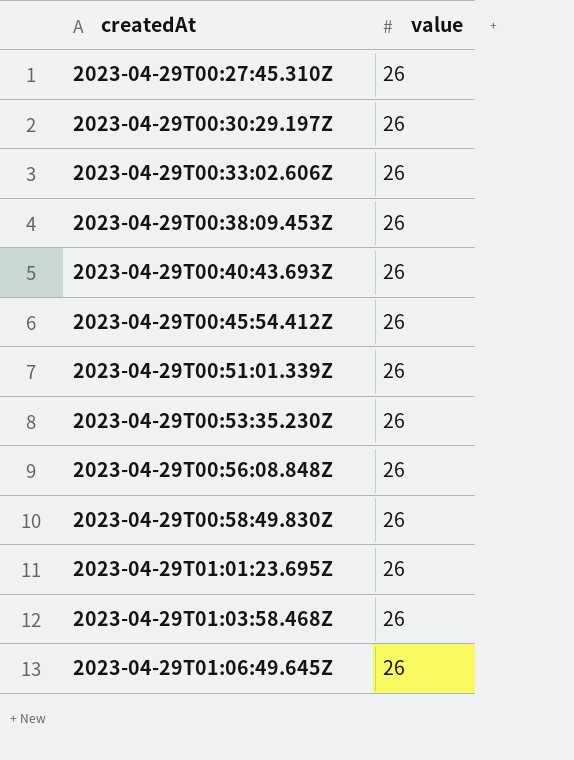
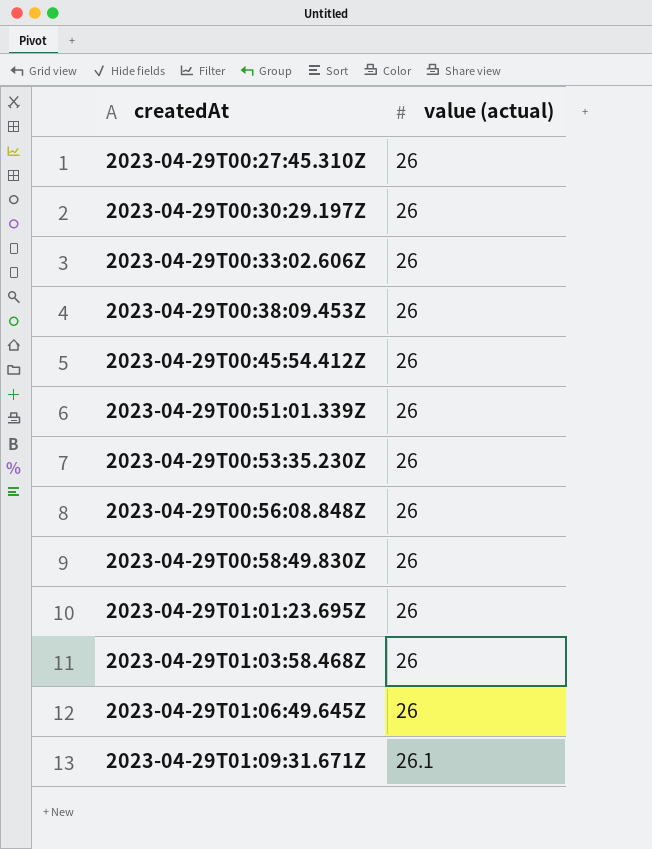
column name: value -> value (actual)
row 2023-04-29T00:40:43.693Z: 26 -> none
row 2023-04-29T01:09:31.671Z: none -> 26.1

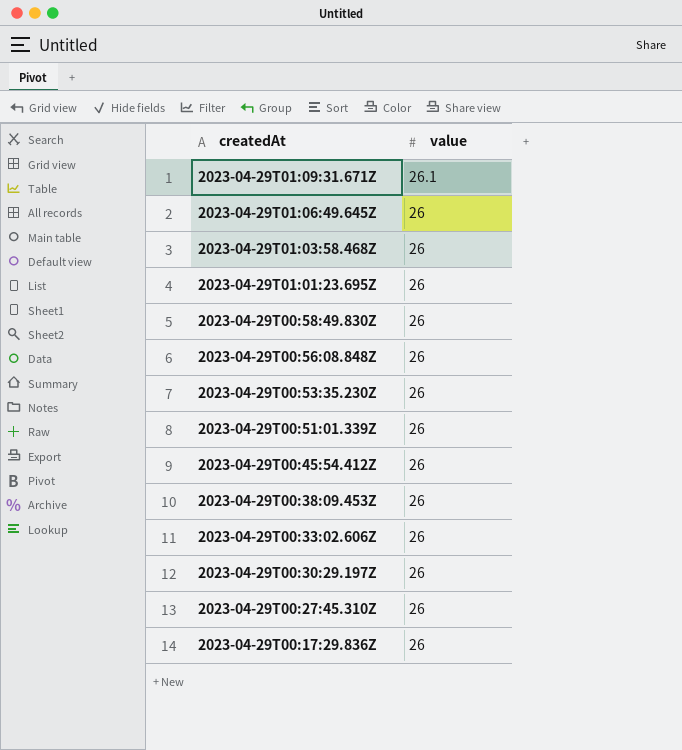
row order: createdAt ascending -> createdAt descending
column name: value (actual) -> value
row 2023-04-29T00:17:29.836Z: none -> 26

